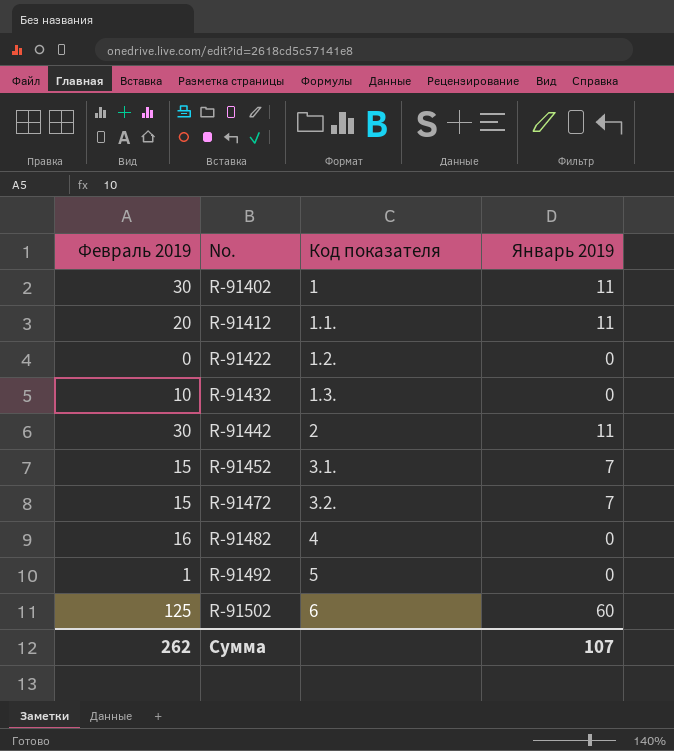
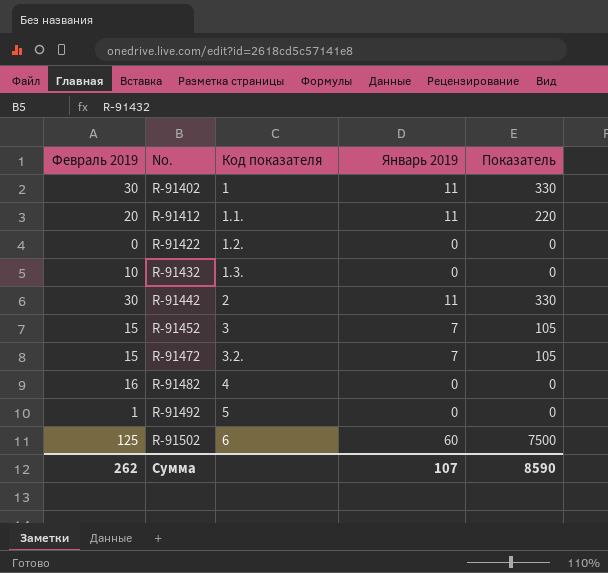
column Показатель | formula: none -> [Февраль 2019] * [Январь 2019]
R-91452 | Код показателя: 3.1. -> 3

